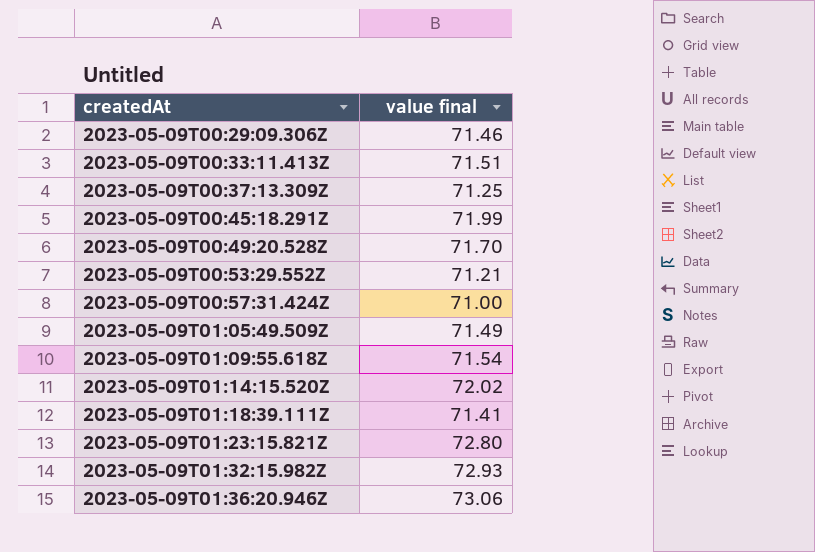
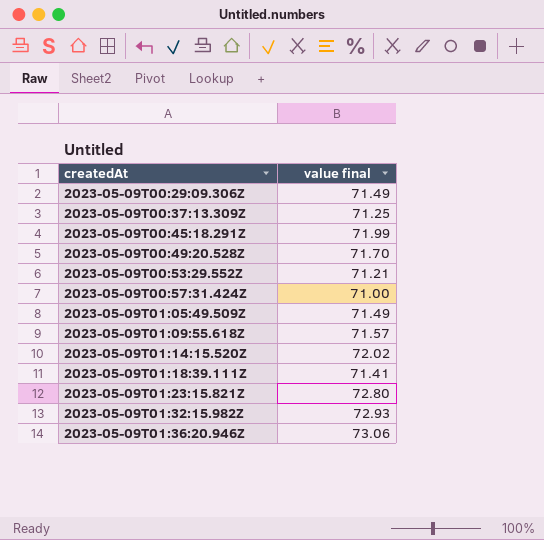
row 2023-05-09T00:33:11.413Z: 71.51 -> none
2023-05-09T00:29:09.306Z | value final: 71.46 -> 71.49
2023-05-09T01:09:55.618Z | value final: 71.54 -> 71.57

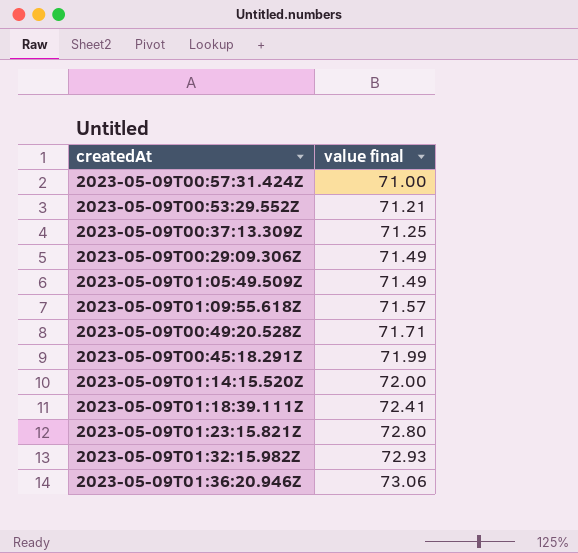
row order: createdAt ascending -> value final ascending
2023-05-09T00:49:20.528Z | value final: 71.70 -> 71.71
2023-05-09T01:14:15.520Z | value final: 72.02 -> 72.00
2023-05-09T01:18:39.111Z | value final: 71.41 -> 72.41

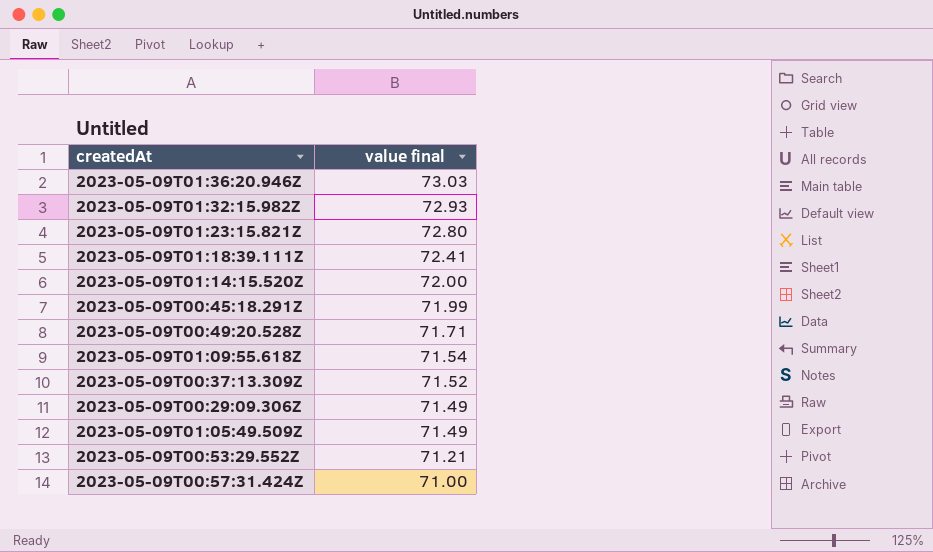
row order: value final ascending -> value final descending
2023-05-09T01:36:20.946Z | value final: 73.06 -> 73.03
2023-05-09T01:09:55.618Z | value final: 71.57 -> 71.54
2023-05-09T00:37:13.309Z | value final: 71.25 -> 71.52

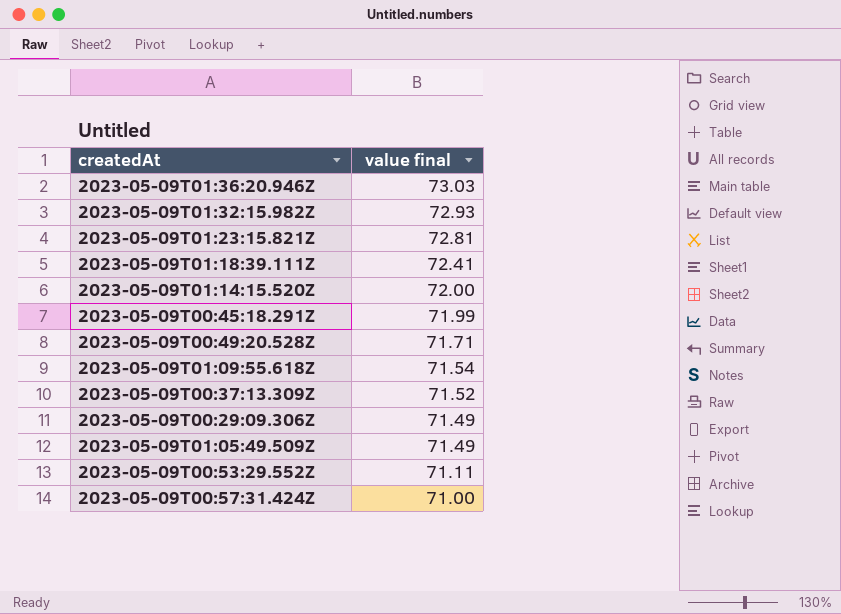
2023-05-09T01:23:15.821Z | value final: 72.80 -> 72.81
2023-05-09T00:53:29.552Z | value final: 71.21 -> 71.11

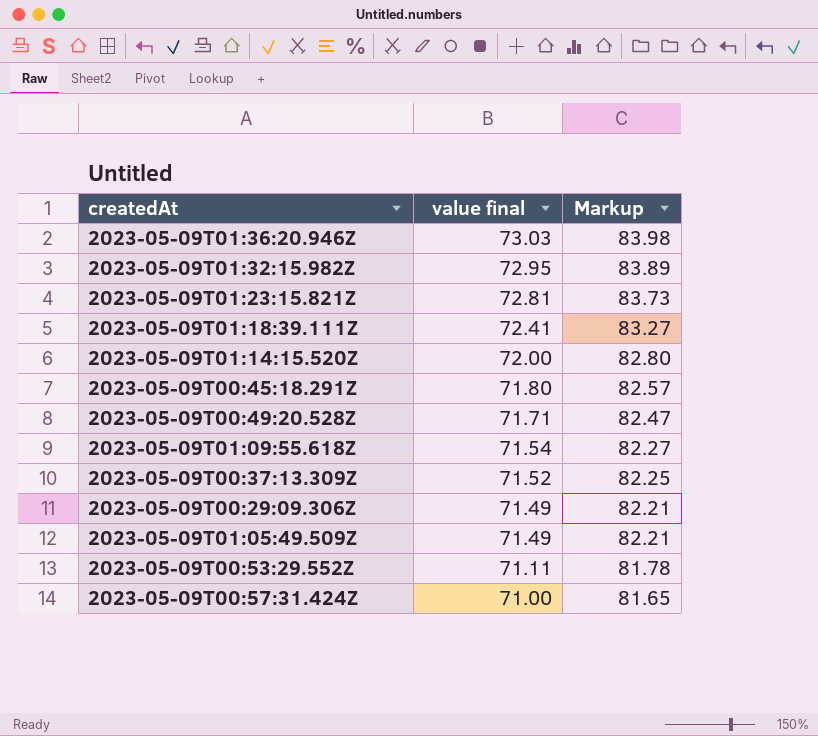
column Markup | formula: none -> [value final] * 1.15
2023-05-09T01:32:15.982Z | value final: 72.93 -> 72.95
2023-05-09T00:45:18.291Z | value final: 71.99 -> 71.80

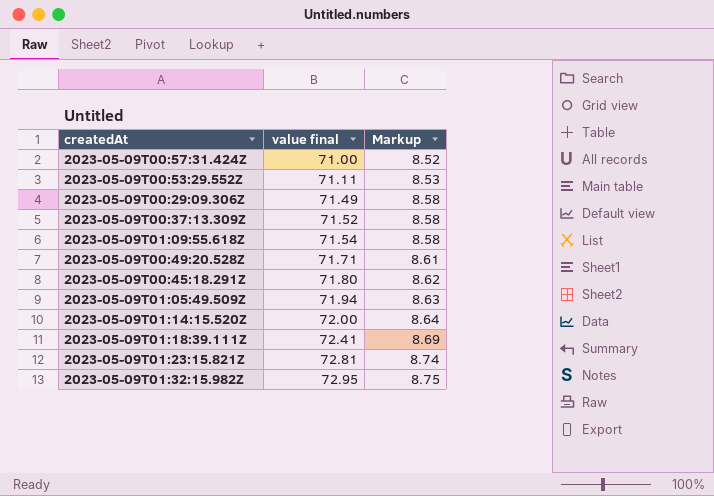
row order: value final descending -> value final ascending
column Markup | formula: [value final] * 1.15 -> [value final] * 0.12
row 2023-05-09T01:36:20.946Z: 73.03 | 83.98 -> none
2023-05-09T01:05:49.509Z | value final: 71.49 -> 71.94

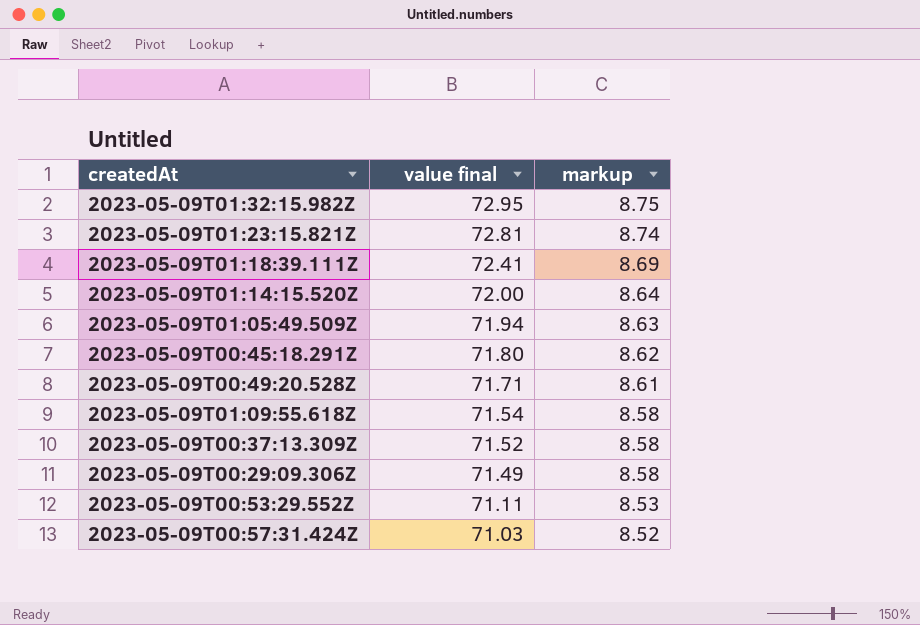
row order: value final ascending -> value final descending
column name: Markup -> markup
2023-05-09T00:57:31.424Z | value final: 71.00 -> 71.03

